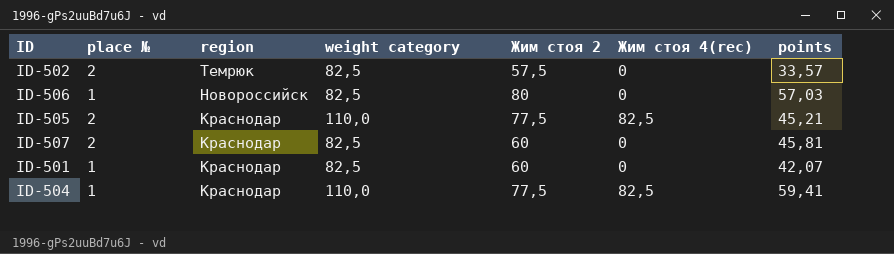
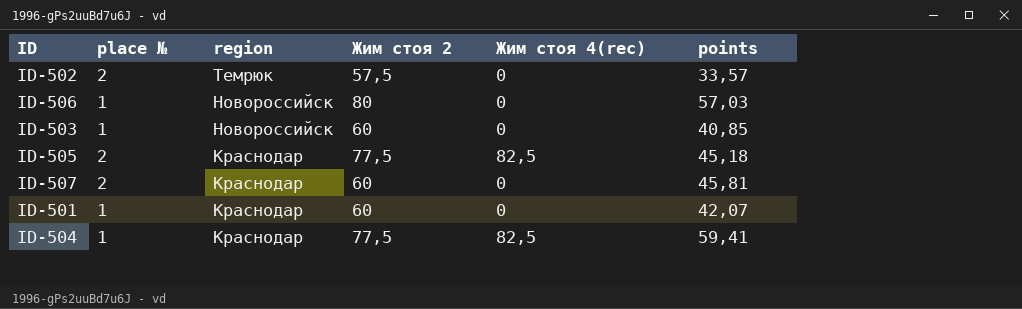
column weight category | position: 4 -> none
row ID-503: none -> 1 | Новороссийск | 60 | 0 | 40,85
ID-505 | points: 45,21 -> 45,18

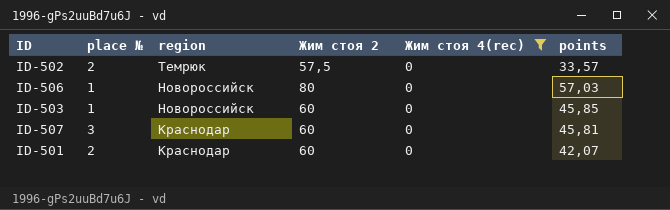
filter: none -> Жим стоя 4(rec) = 0
ID-503 | points: 40,85 -> 45,85
ID-507 | place №: 2 -> 3
ID-501 | place №: 1 -> 2

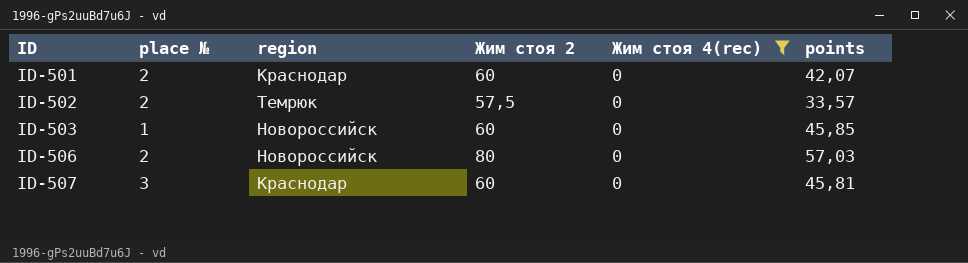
row order: region descending -> ID ascending
ID-506 | place №: 1 -> 2

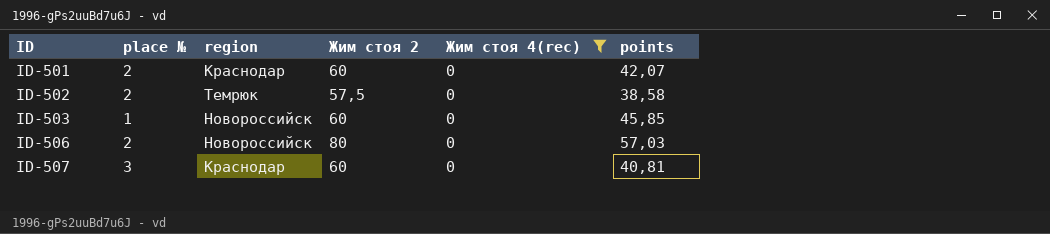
ID-502 | points: 33,57 -> 38,58
ID-507 | points: 45,81 -> 40,81

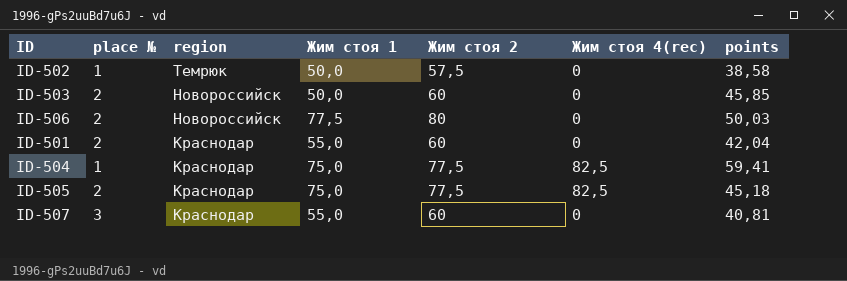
filter: Жим стоя 4(rec) = 0 -> none
row order: ID ascending -> region descending
column Жим стоя 1 | position: none -> 4
ID-502 | place №: 2 -> 1
ID-503 | place №: 1 -> 2
ID-506 | points: 57,03 -> 50,03
ID-501 | points: 42,07 -> 42,04

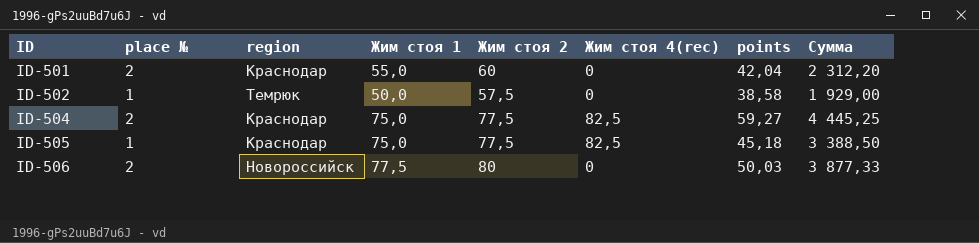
row order: region descending -> ID ascending
column Сумма | formula: none -> [Жим стоя 1] * [points]
row ID-503: 2 | Новороссийск | 50,0 | 60 | 0 | 45,85 -> none
row ID-507: 3 | Краснодар | 55,0 | 60 | 0 | 40,81 -> none
ID-504 | place №: 1 -> 2
ID-504 | points: 59,41 -> 59,27
ID-505 | place №: 2 -> 1

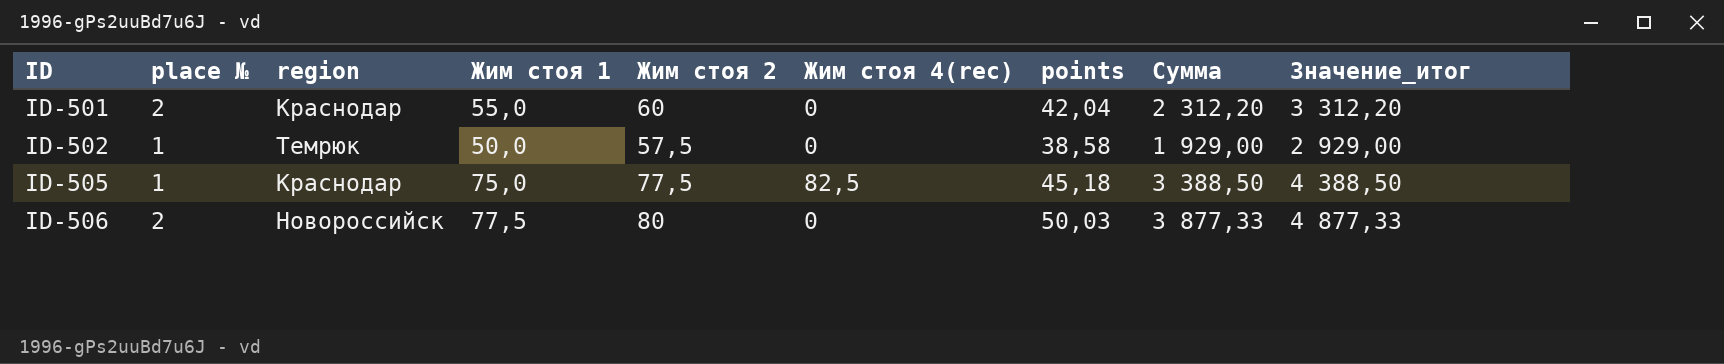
column Значение_итог | formula: none -> [Сумма] + 1000
row ID-504: 2 | Краснодар | 75,0 | 77,5 | 82,5 | 59,27 | 4 445,25 -> none

